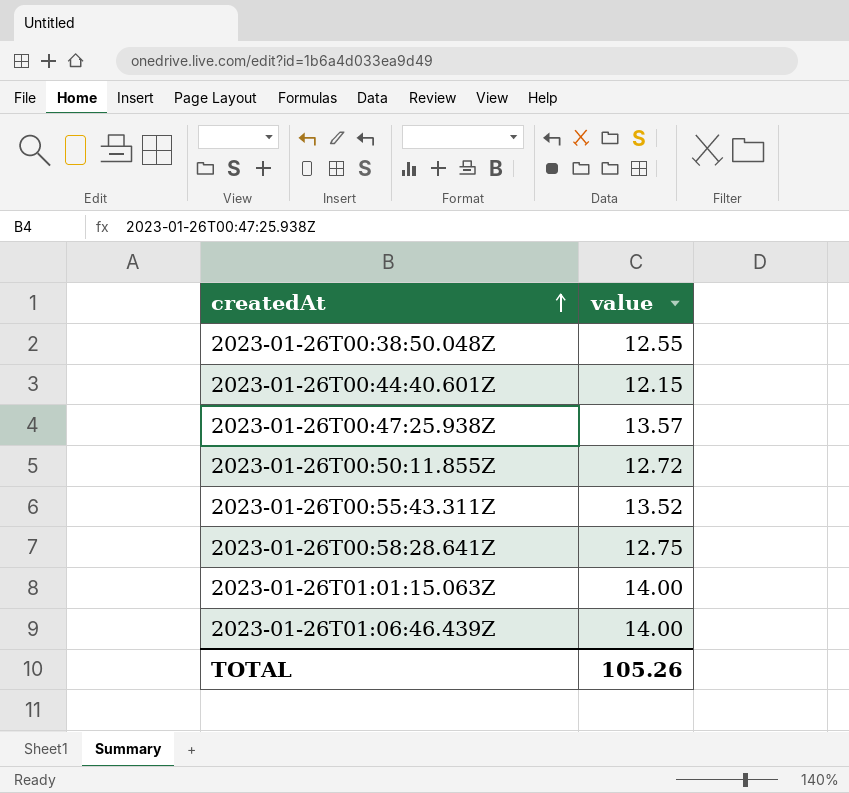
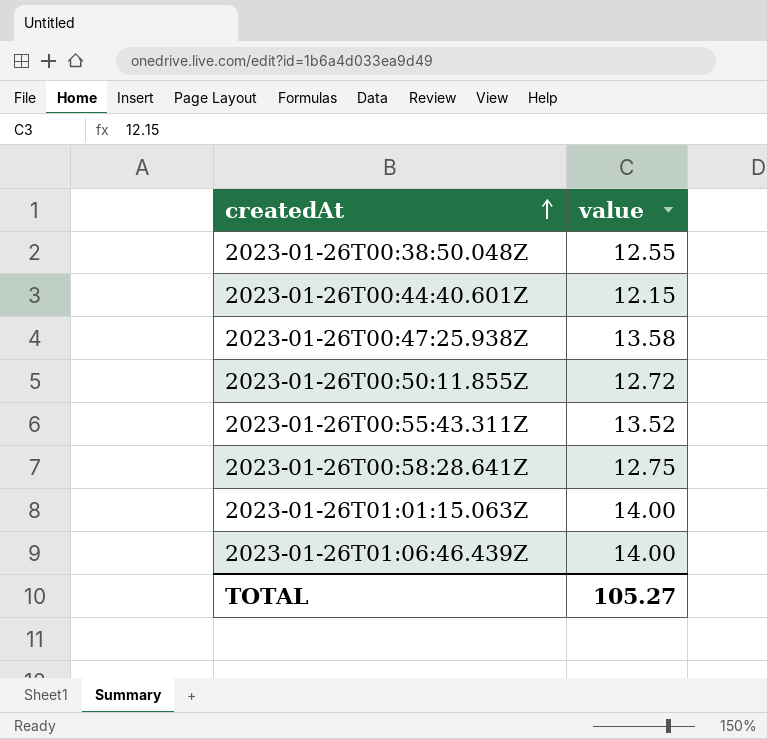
2023-01-26T00:47:25.938Z | value: 13.57 -> 13.58
TOTAL | value: 105.26 -> 105.27

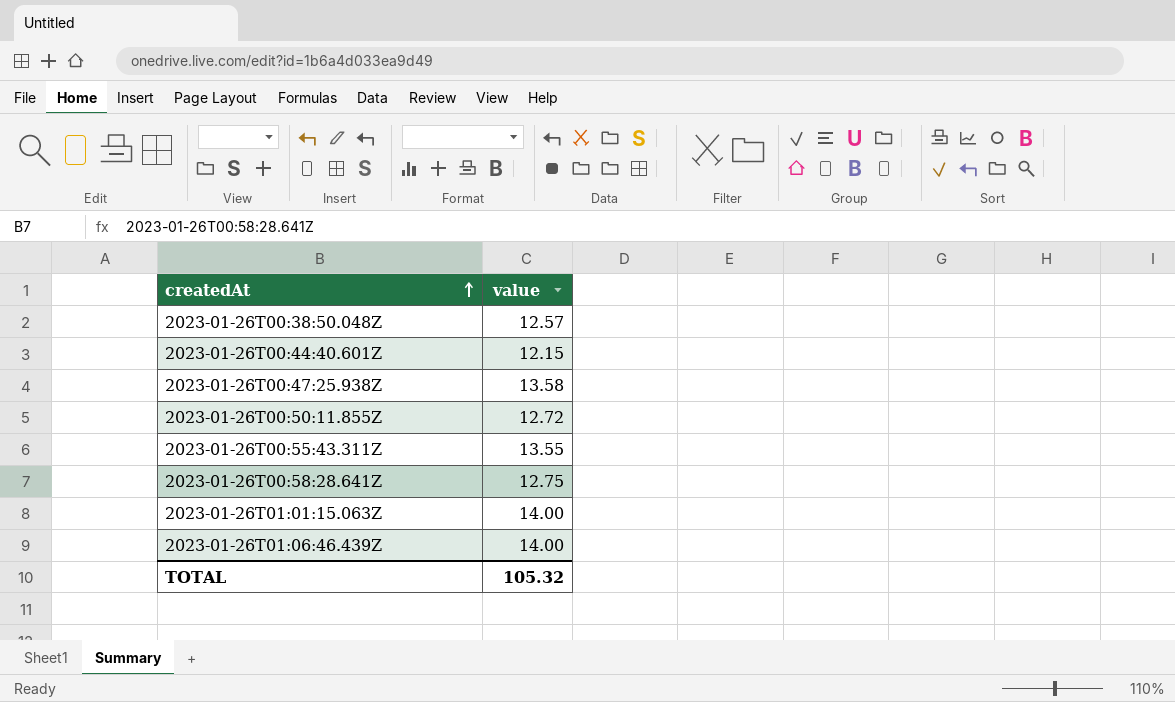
2023-01-26T00:38:50.048Z | value: 12.55 -> 12.57
2023-01-26T00:55:43.311Z | value: 13.52 -> 13.55
TOTAL | value: 105.27 -> 105.32

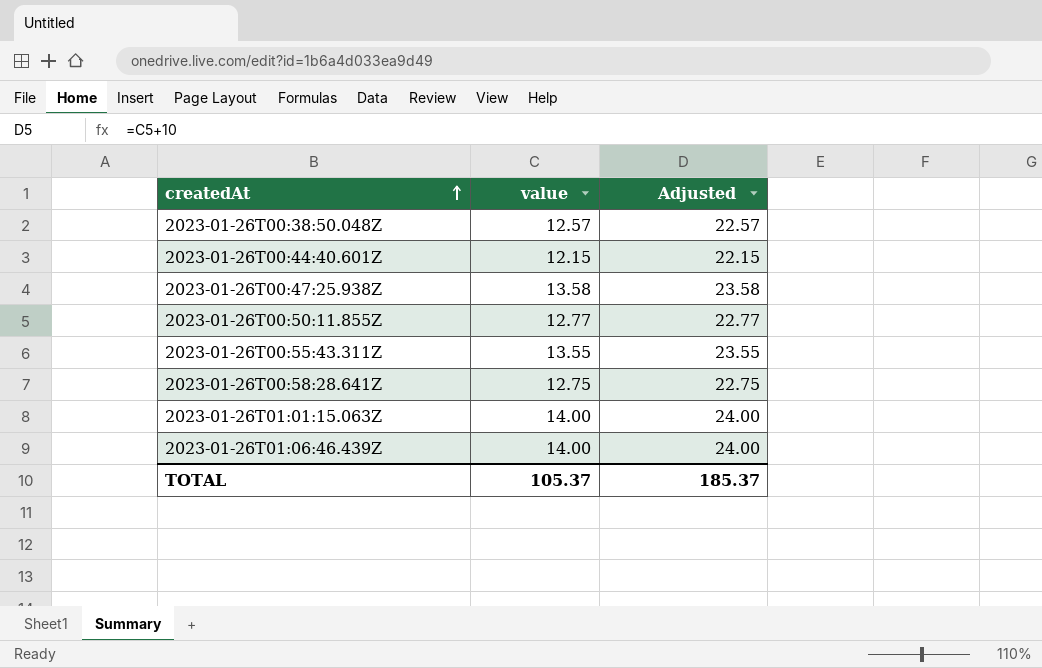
column Adjusted | formula: none -> [value] + 10
2023-01-26T00:50:11.855Z | value: 12.72 -> 12.77
TOTAL | value: 105.32 -> 105.37

